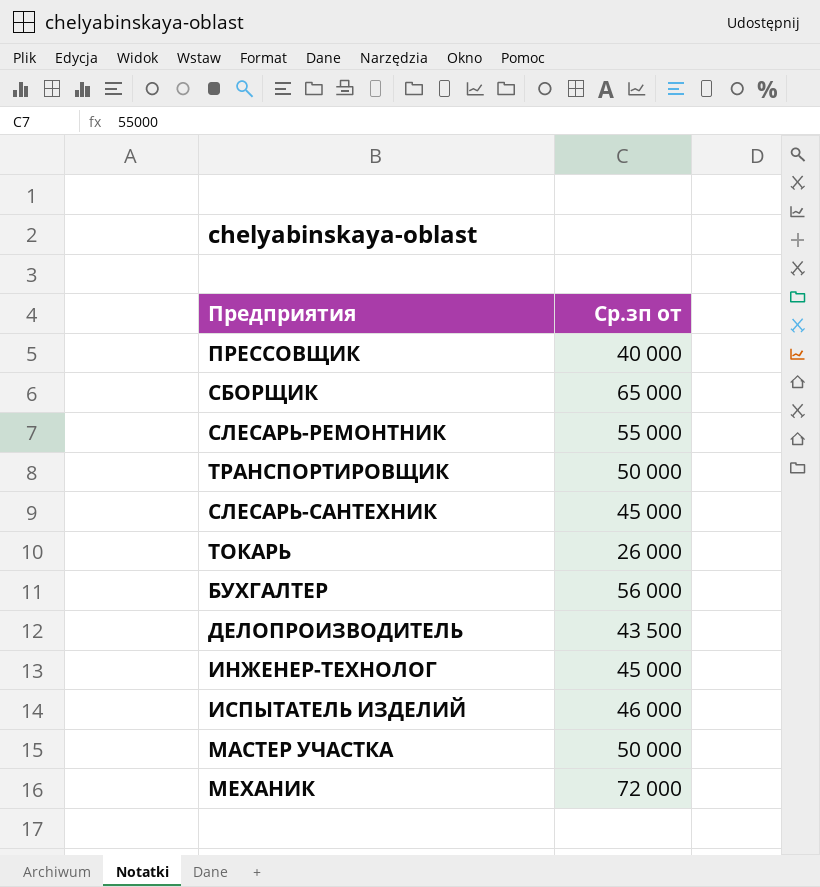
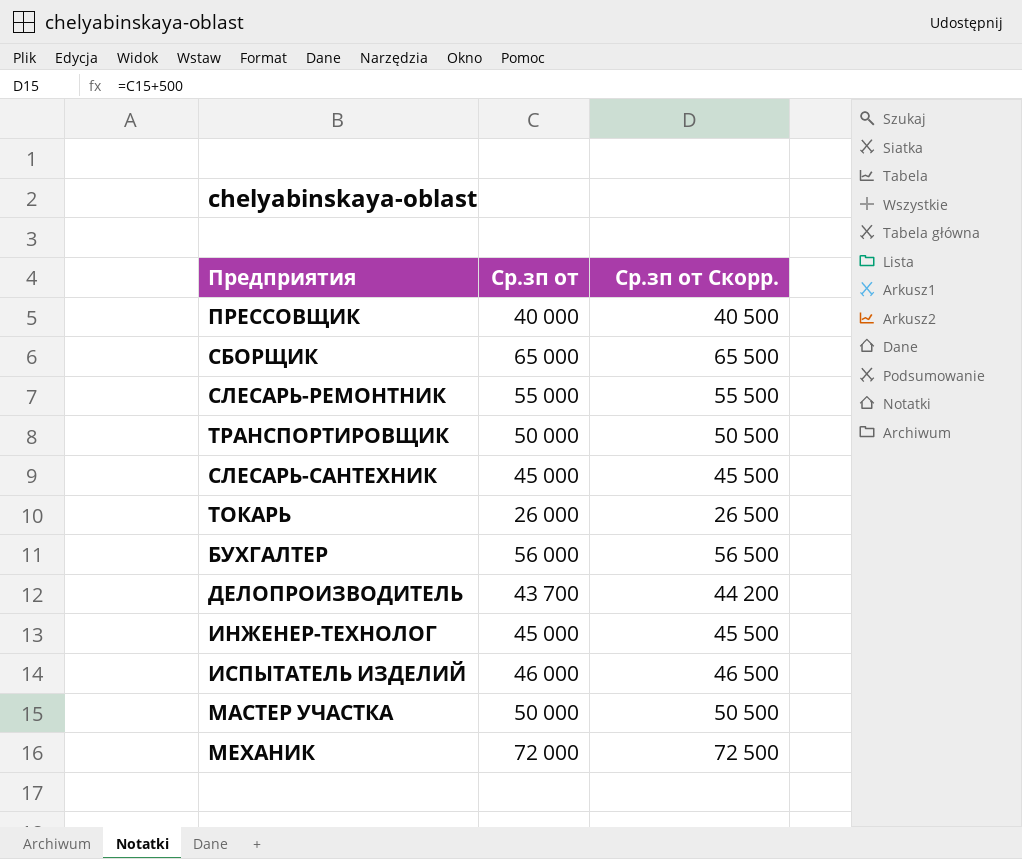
column Ср.зп от Скорр. | formula: none -> [Ср.зп от] + 500
ДЕЛОПРОИЗВОДИТЕЛЬ | Ср.зп от: 43 500 -> 43 700

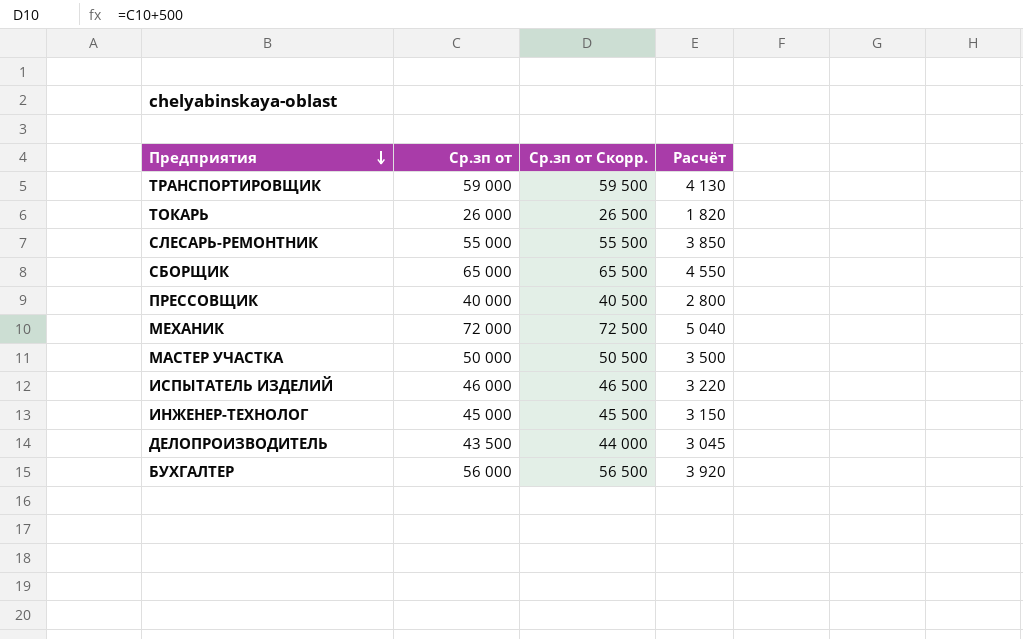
row order: none -> Предприятия descending
column Расчёт | formula: none -> [Ср.зп от] * 0,07
row СЛЕСАРЬ-САНТЕХНИК: 45 000 | 45 500 -> none
ТРАНСПОРТИРОВЩИК | Ср.зп от: 50 000 -> 59 000
ТРАНСПОРТИРОВЩИК | Ср.зп от Скорр.: 50 500 -> 59 500
ДЕЛОПРОИЗВОДИТЕЛЬ | Ср.зп от: 43 700 -> 43 500
ДЕЛОПРОИЗВОДИТЕЛЬ | Ср.зп от Скорр.: 44 200 -> 44 000

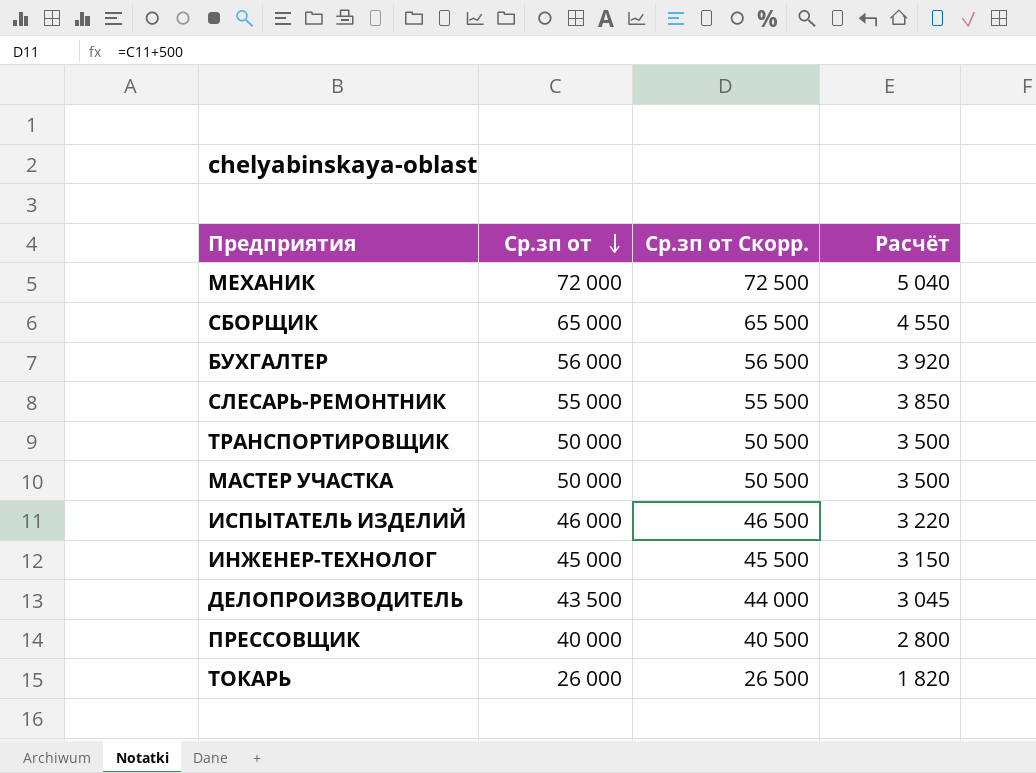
row order: Предприятия descending -> Ср.зп от descending
ТРАНСПОРТИРОВЩИК | Ср.зп от: 59 000 -> 50 000
ТРАНСПОРТИРОВЩИК | Ср.зп от Скорр.: 59 500 -> 50 500
ТРАНСПОРТИРОВЩИК | Расчёт: 4 130 -> 3 500

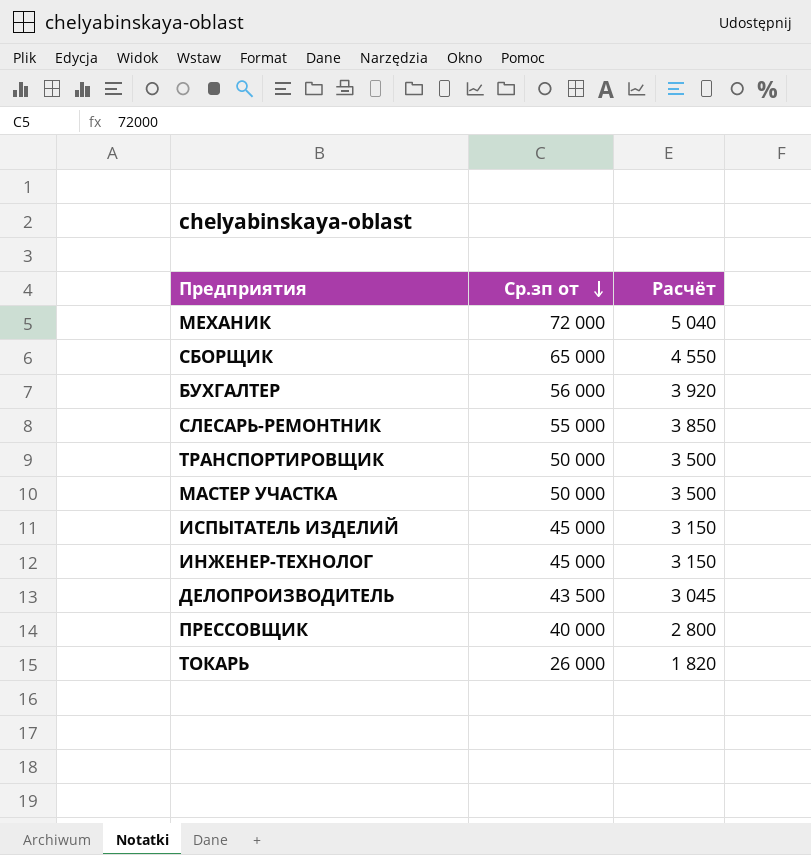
column Ср.зп от Скорр. | formula: [Ср.зп от] + 500 -> none
ИСПЫТАТЕЛЬ ИЗДЕЛИЙ | Ср.зп от: 46 000 -> 45 000
ИСПЫТАТЕЛЬ ИЗДЕЛИЙ | Расчёт: 3 220 -> 3 150

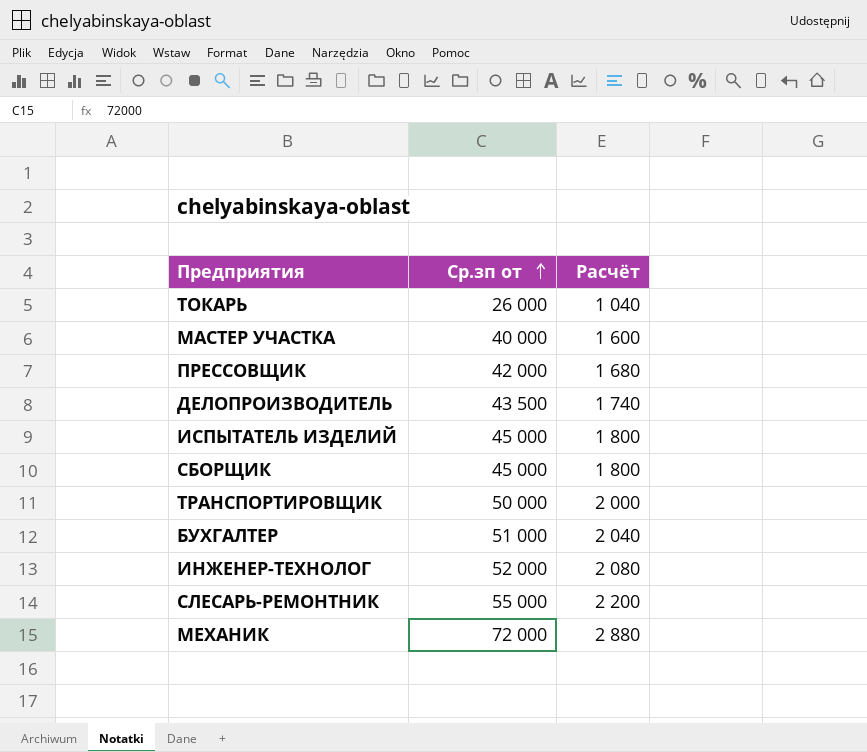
row order: Ср.зп от descending -> Ср.зп от ascending
column Расчёт | formula: [Ср.зп от] * 0,07 -> [Ср.зп от] * 0,04
МАСТЕР УЧАСТКА | Ср.зп от: 50 000 -> 40 000
ПРЕССОВЩИК | Ср.зп от: 40 000 -> 42 000
СБОРЩИК | Ср.зп от: 65 000 -> 45 000
БУХГАЛТЕР | Ср.зп от: 56 000 -> 51 000
ИНЖЕНЕР-ТЕХНОЛОГ | Ср.зп от: 45 000 -> 52 000

